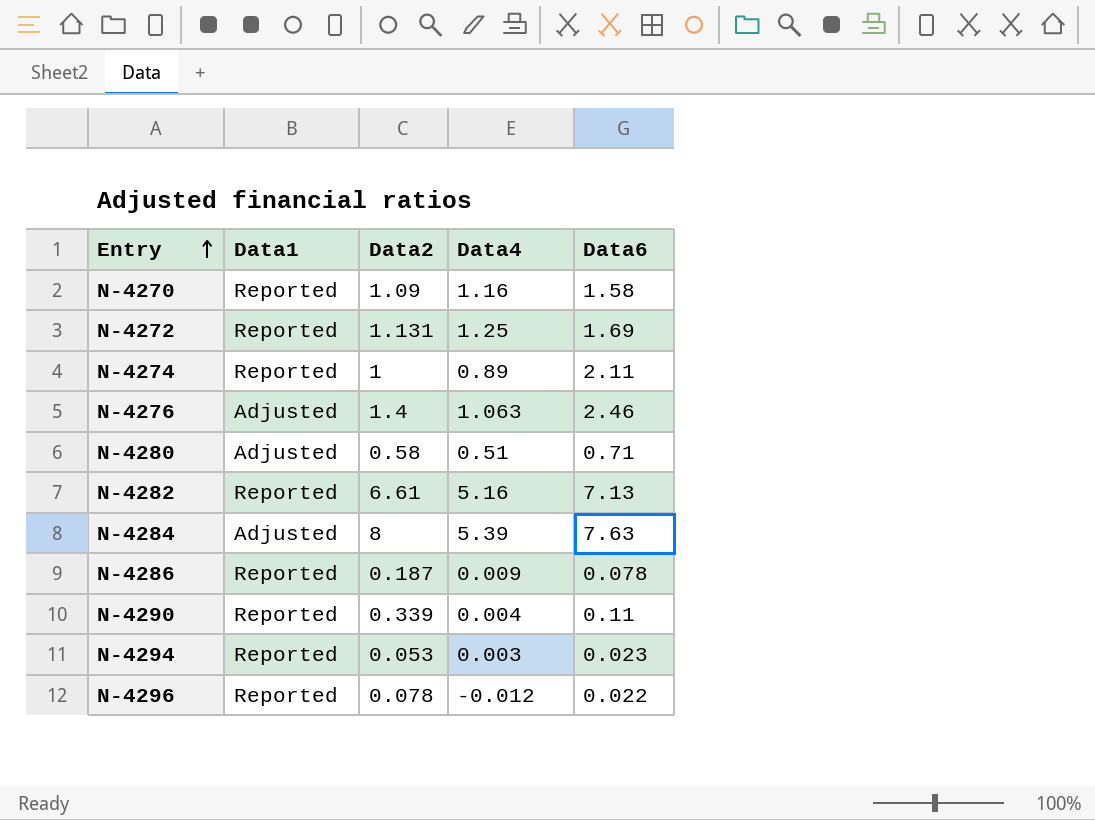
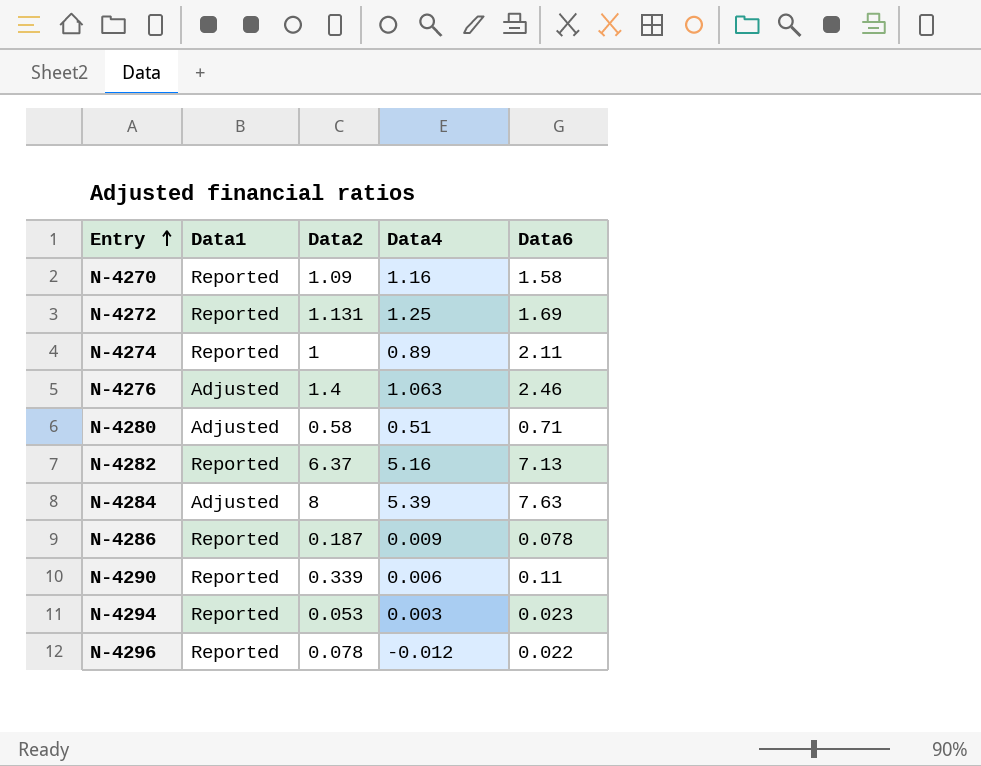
N-4282 | Data2: 6.61 -> 6.37
N-4290 | Data4: 0.004 -> 0.006

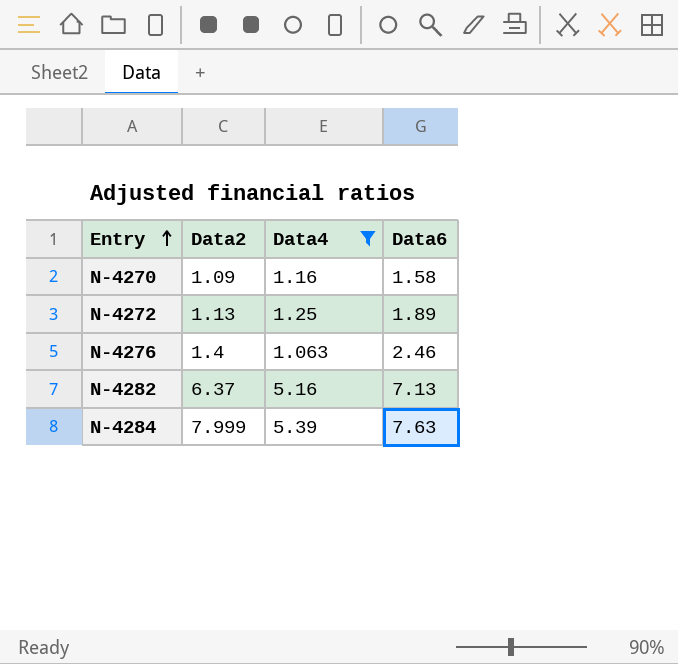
filter: none -> Data4 >= 1.063
column Data1 | position: 2 -> none
N-4272 | Data2: 1.131 -> 1.13
N-4272 | Data6: 1.69 -> 1.89
N-4284 | Data2: 8 -> 7.999

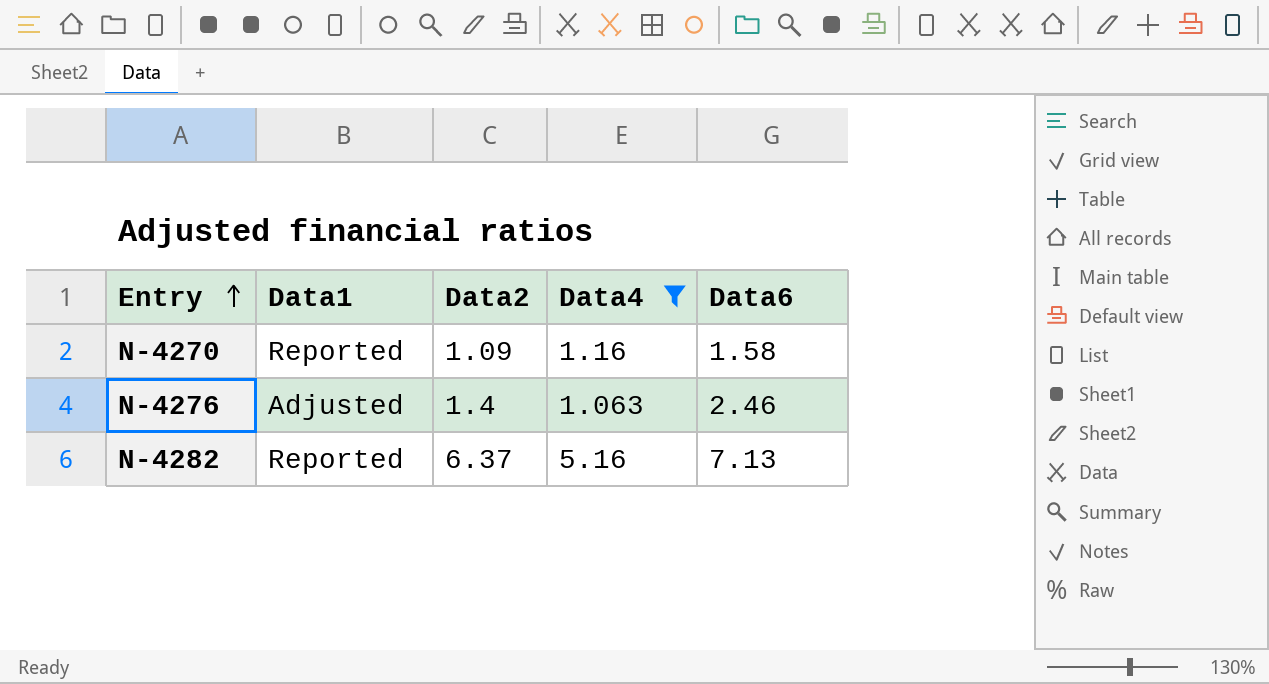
column Data1 | position: none -> 2
row N-4272: 1.13 | 1.25 | 1.89 -> none
row N-4284: 7.999 | 5.39 | 7.63 -> none

